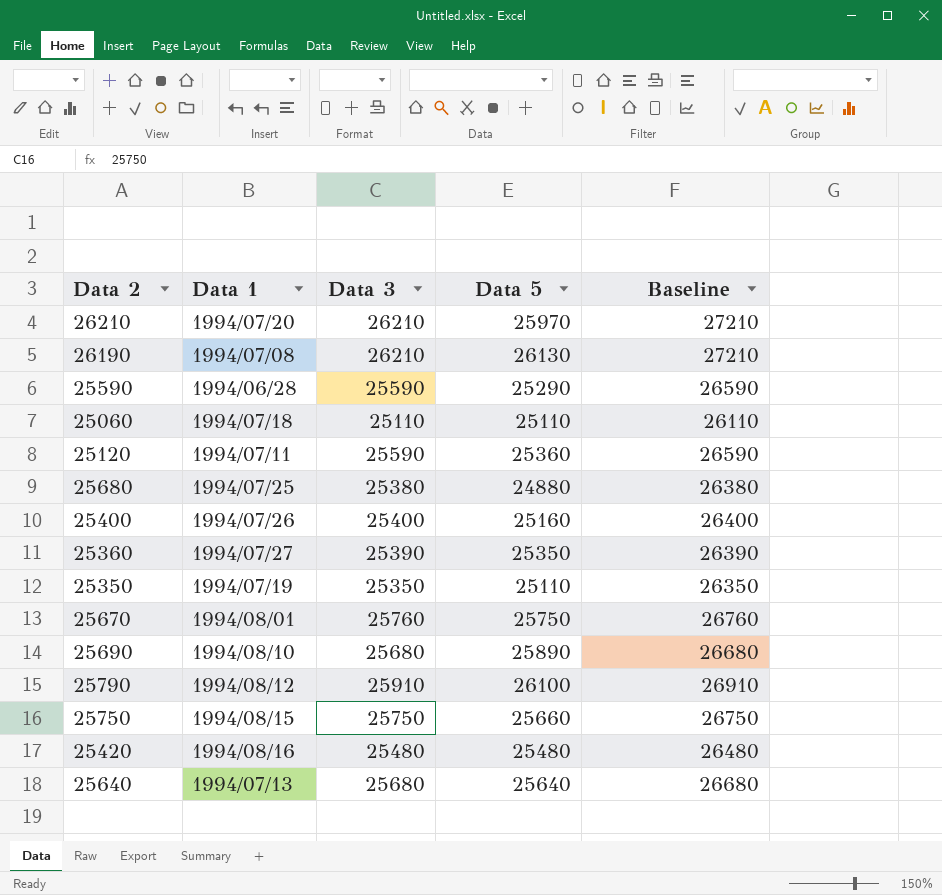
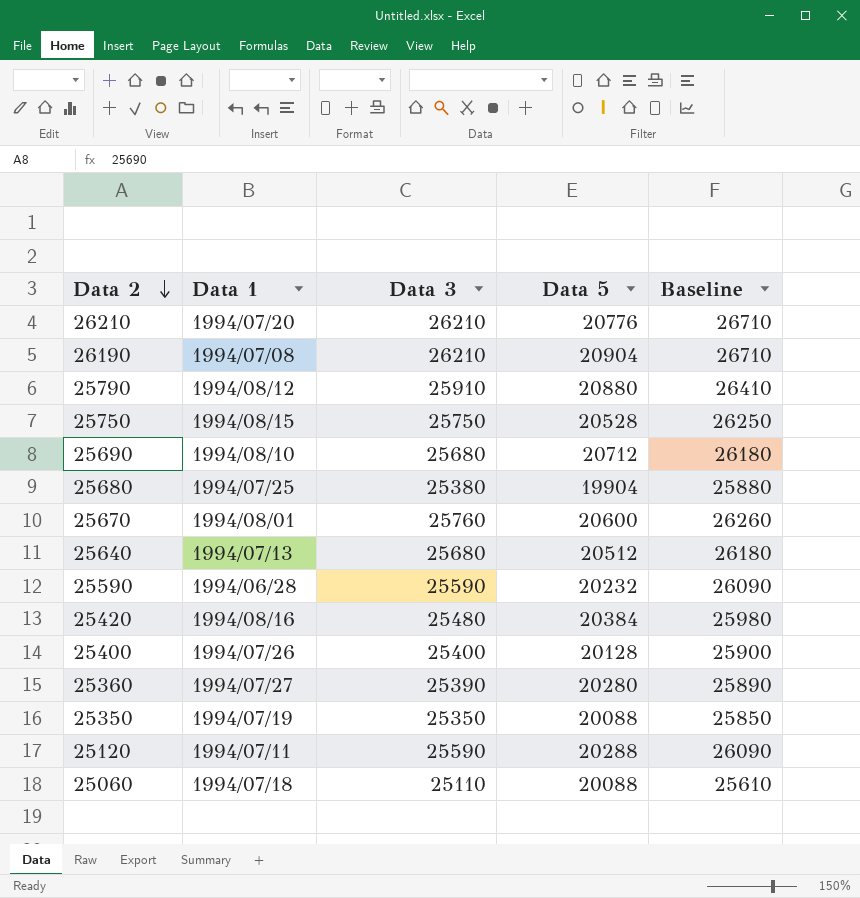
row order: none -> Data 2 descending
column Baseline | formula: [Data 3] + 1000 -> [Data 3] + 500
26210 | Data 5: 25970 -> 20776
26190 | Data 5: 26130 -> 20904
25790 | Data 5: 26100 -> 20880
25750 | Data 5: 25660 -> 20528
25690 | Data 5: 25890 -> 20712
25680 | Data 5: 24880 -> 19904
25670 | Data 5: 25750 -> 20600
25640 | Data 5: 25640 -> 20512
25590 | Data 5: 25290 -> 20232
25420 | Data 5: 25480 -> 20384
25400 | Data 5: 25160 -> 20128
25360 | Data 5: 25350 -> 20280
25350 | Data 5: 25110 -> 20088
25120 | Data 5: 25360 -> 20288
25060 | Data 5: 25110 -> 20088

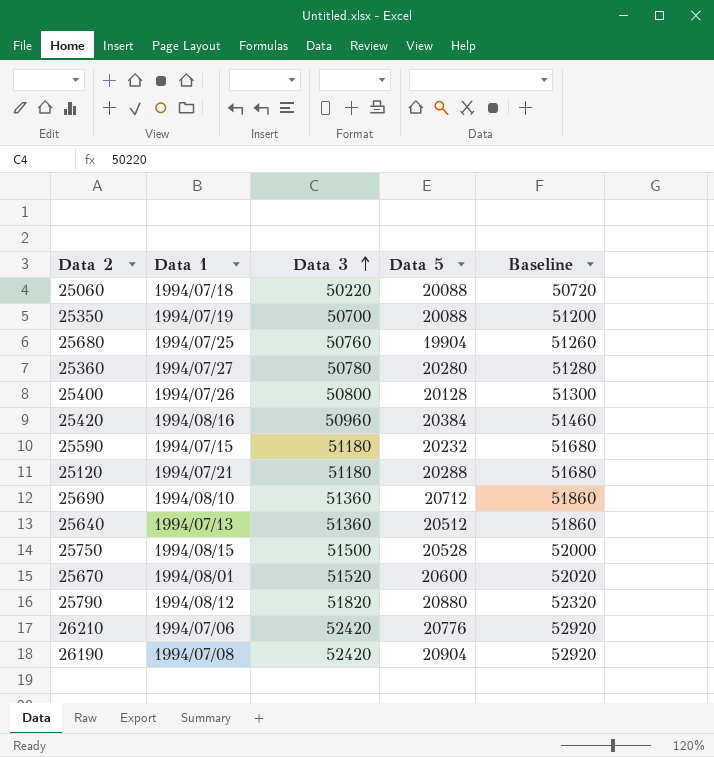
row order: Data 2 descending -> Data 3 ascending
25060 | Data 3: 25110 -> 50220
25060 | Baseline: 25610 -> 50720
25350 | Data 3: 25350 -> 50700
25350 | Baseline: 25850 -> 51200
25680 | Data 3: 25380 -> 50760
25680 | Baseline: 25880 -> 51260
25360 | Data 3: 25390 -> 50780
25360 | Baseline: 25890 -> 51280
25400 | Data 3: 25400 -> 50800
25400 | Baseline: 25900 -> 51300
25420 | Data 3: 25480 -> 50960
25420 | Baseline: 25980 -> 51460
25590 | Data 1: 1994/06/28 -> 1994/07/15
25590 | Data 3: 25590 -> 51180
25590 | Baseline: 26090 -> 51680
25120 | Data 1: 1994/07/11 -> 1994/07/21
25120 | Data 3: 25590 -> 51180
25120 | Baseline: 26090 -> 51680
25690 | Data 3: 25680 -> 51360
25690 | Baseline: 26180 -> 51860
25640 | Data 3: 25680 -> 51360
25640 | Baseline: 26180 -> 51860
25750 | Data 3: 25750 -> 51500
25750 | Baseline: 26250 -> 52000
25670 | Data 3: 25760 -> 51520
25670 | Baseline: 26260 -> 52020
25790 | Data 3: 25910 -> 51820
25790 | Baseline: 26410 -> 52320
26210 | Data 1: 1994/07/20 -> 1994/07/06
26210 | Data 3: 26210 -> 52420
26210 | Baseline: 26710 -> 52920
26190 | Data 3: 26210 -> 52420
26190 | Baseline: 26710 -> 52920

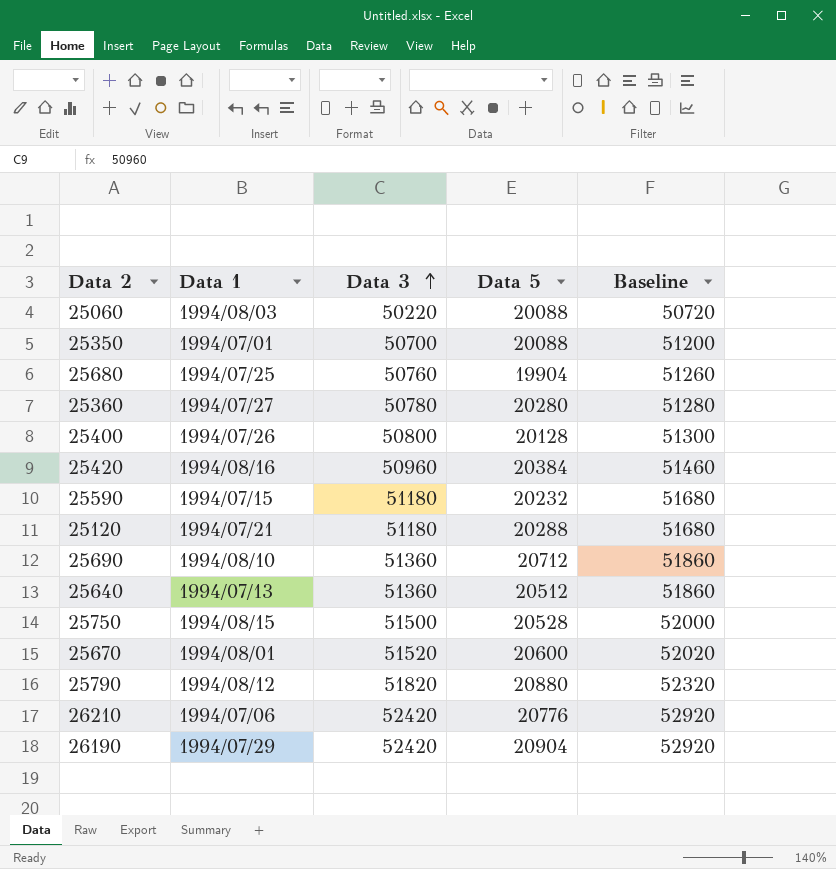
25060 | Data 1: 1994/07/18 -> 1994/08/03
25350 | Data 1: 1994/07/19 -> 1994/07/01
26190 | Data 1: 1994/07/08 -> 1994/07/29

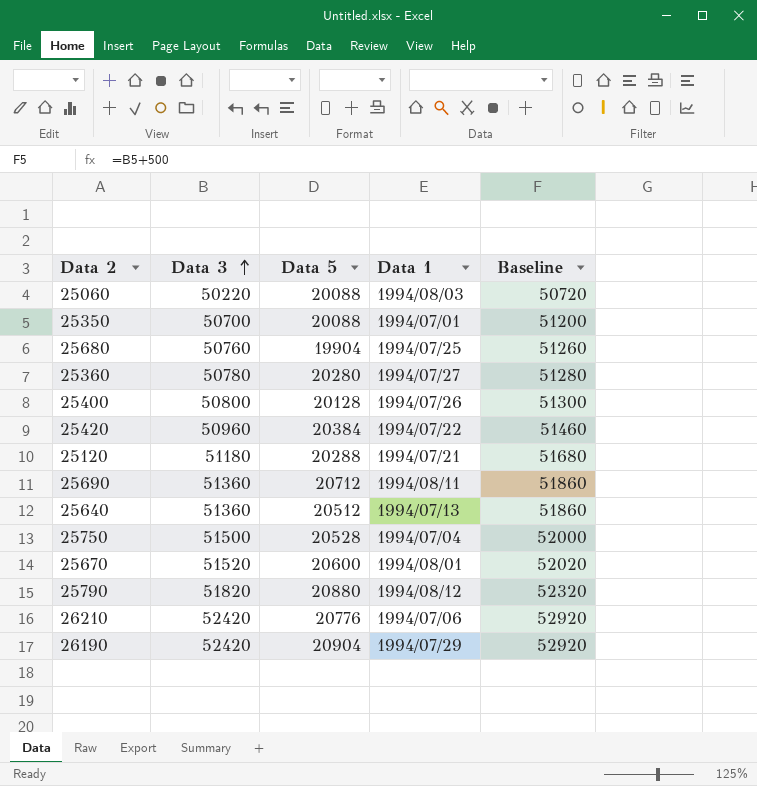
column Data 1 | position: 2 -> 4
row 25590: 1994/07/15 | 51180 | 20232 | 51680 -> none
25420 | Data 1: 1994/08/16 -> 1994/07/22
25690 | Data 1: 1994/08/10 -> 1994/08/11
25750 | Data 1: 1994/08/15 -> 1994/07/04

